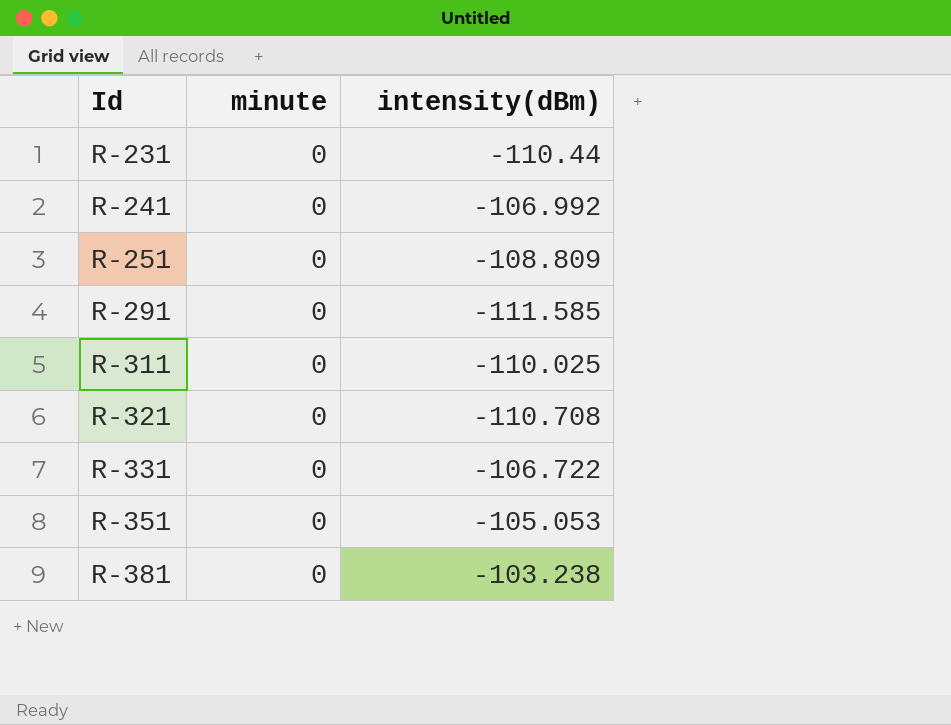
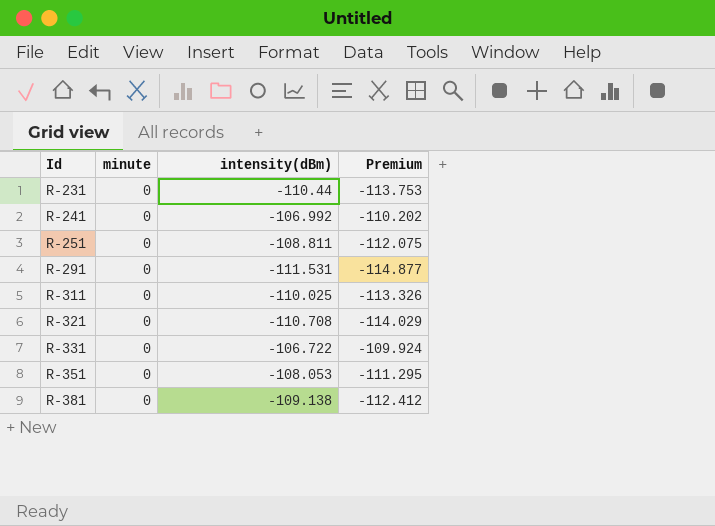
column Premium | formula: none -> [intensity(dBm)] * 1.03
R-251 | intensity(dBm): -108.809 -> -108.811
R-291 | intensity(dBm): -111.585 -> -111.531
R-351 | intensity(dBm): -105.053 -> -108.053
R-381 | intensity(dBm): -103.238 -> -109.138

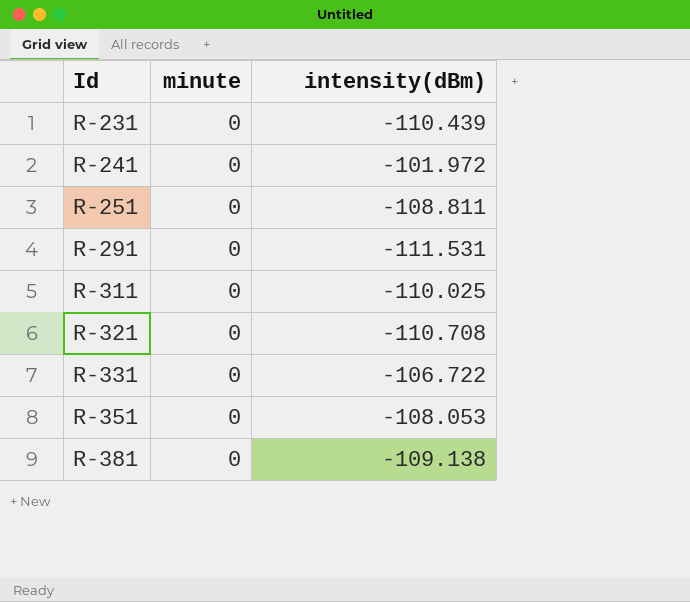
column Premium | formula: [intensity(dBm)] * 1.03 -> none
R-231 | intensity(dBm): -110.44 -> -110.439
R-241 | intensity(dBm): -106.992 -> -101.972

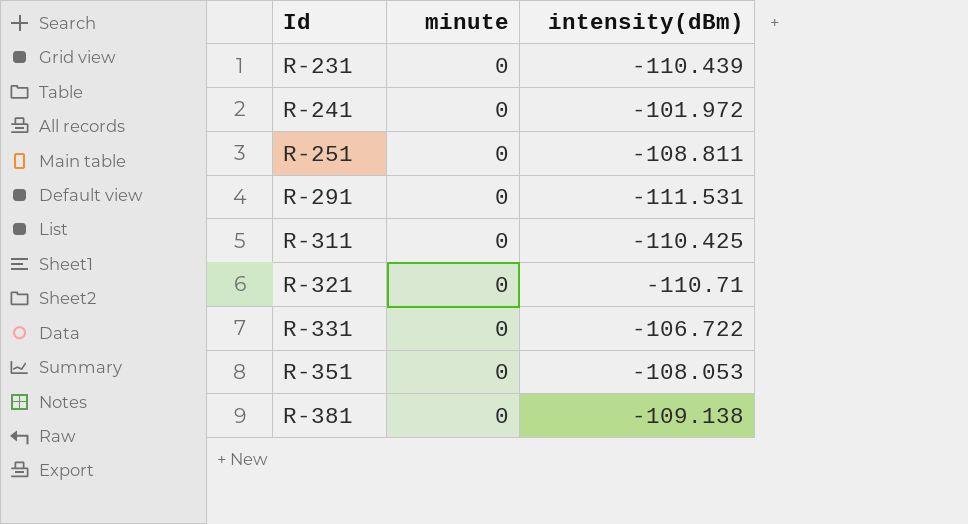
R-311 | intensity(dBm): -110.025 -> -110.425
R-321 | intensity(dBm): -110.708 -> -110.71

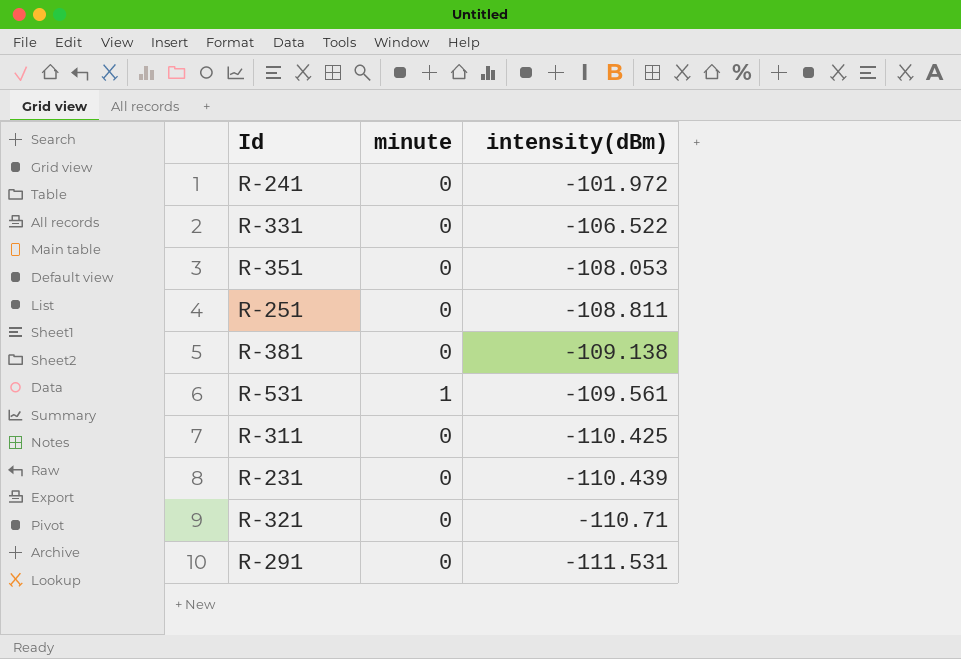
row order: Id ascending -> intensity(dBm) descending
R-331 | intensity(dBm): -106.722 -> -106.522
row R-531: none -> 1 | -109.561

